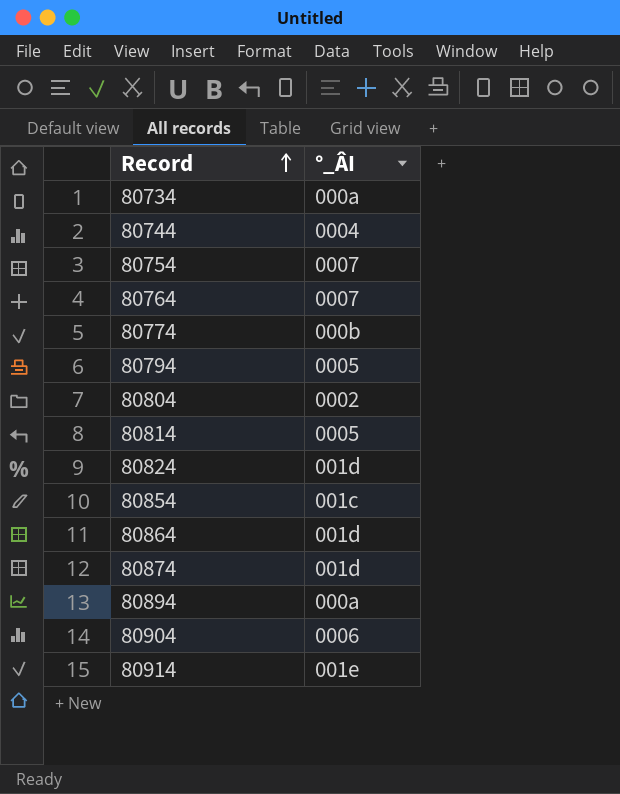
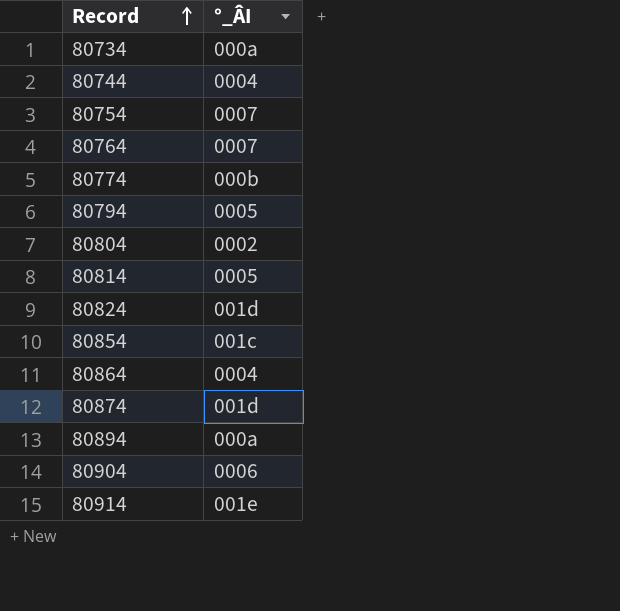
80864 | °_ÂI: 001d -> 0004

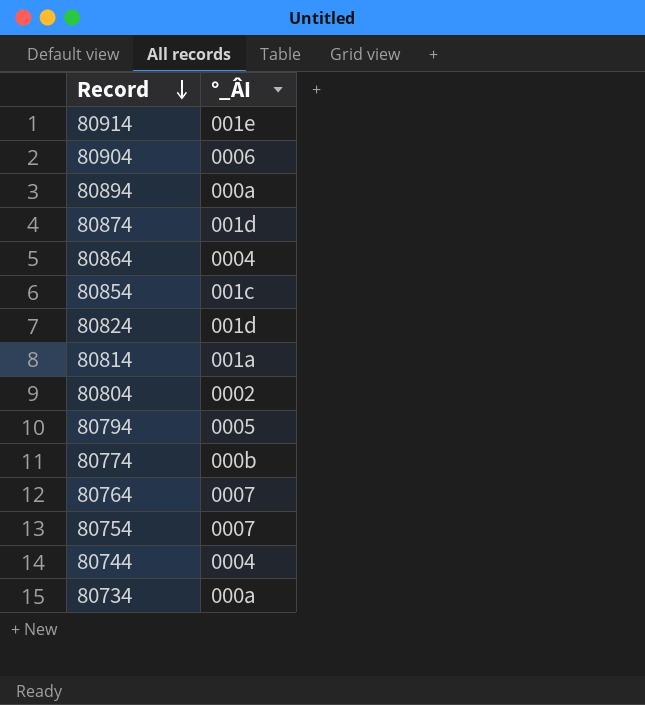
row order: Record ascending -> Record descending
80814 | °_ÂI: 0005 -> 001a

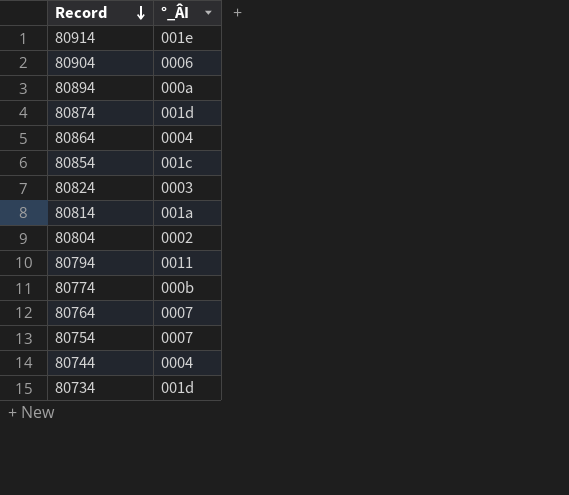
80824 | °_ÂI: 001d -> 0003
80794 | °_ÂI: 0005 -> 0011
80734 | °_ÂI: 000a -> 001d

